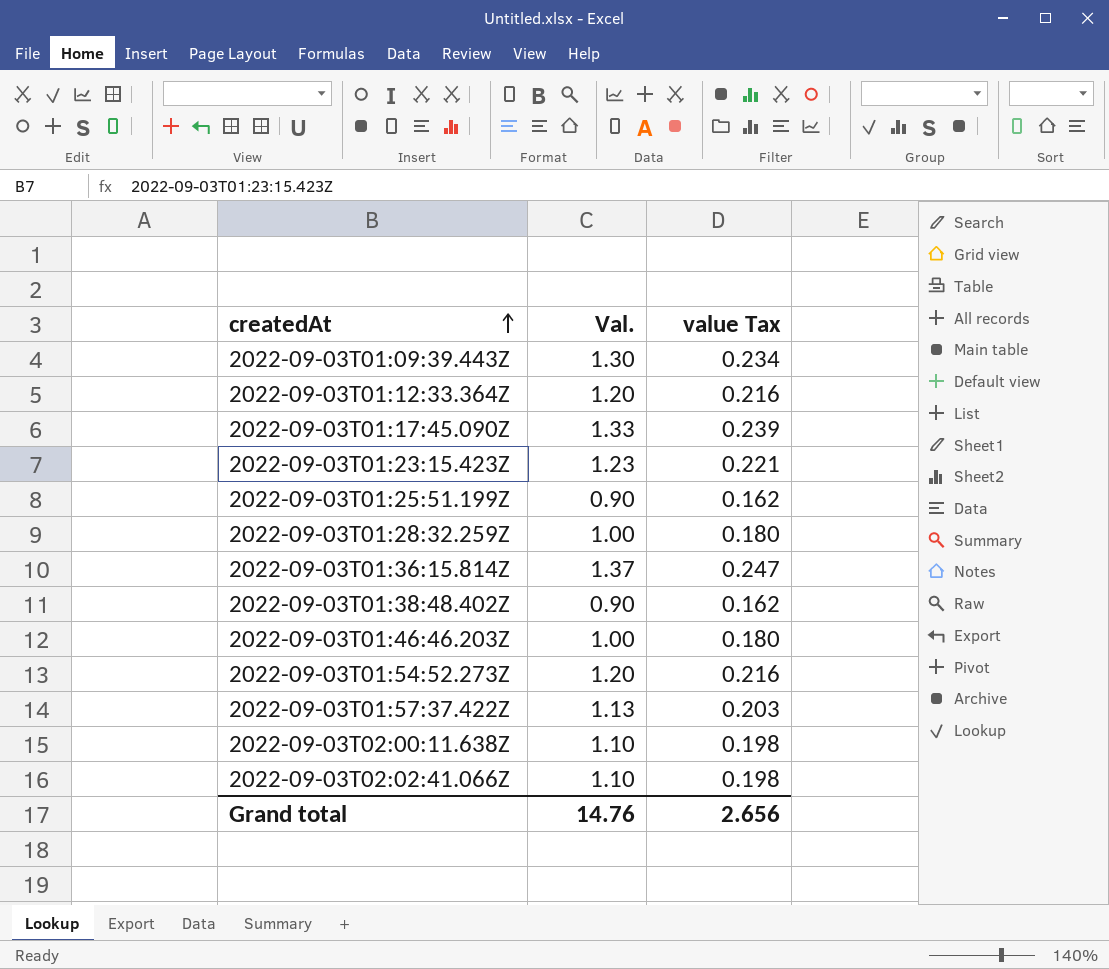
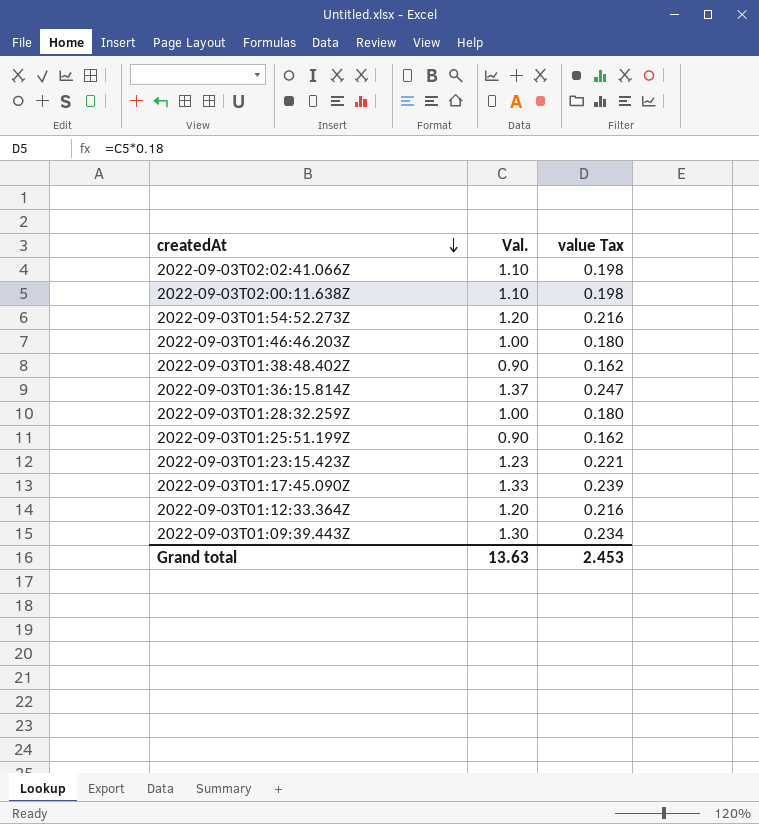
row order: createdAt ascending -> createdAt descending
row 2022-09-03T01:57:37.422Z: 1.13 | 0.203 -> none
Grand total | Val.: 14.76 -> 13.63
Grand total | value Tax: 2.656 -> 2.453

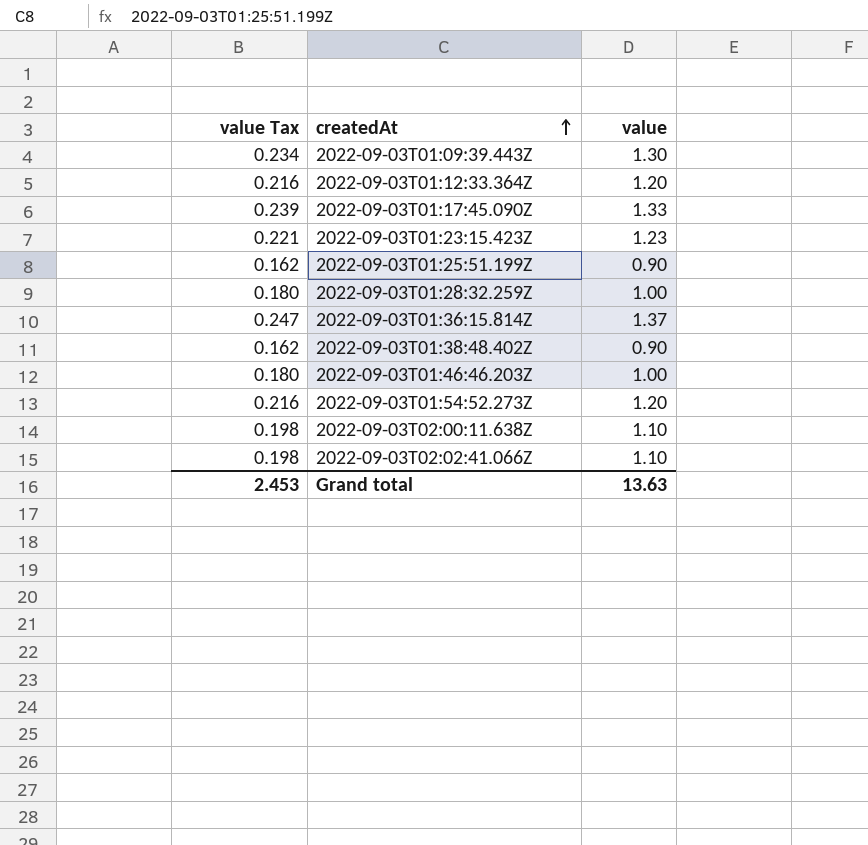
row order: createdAt descending -> createdAt ascending
column value Tax | position: 3 -> 1
column name: Val. -> value

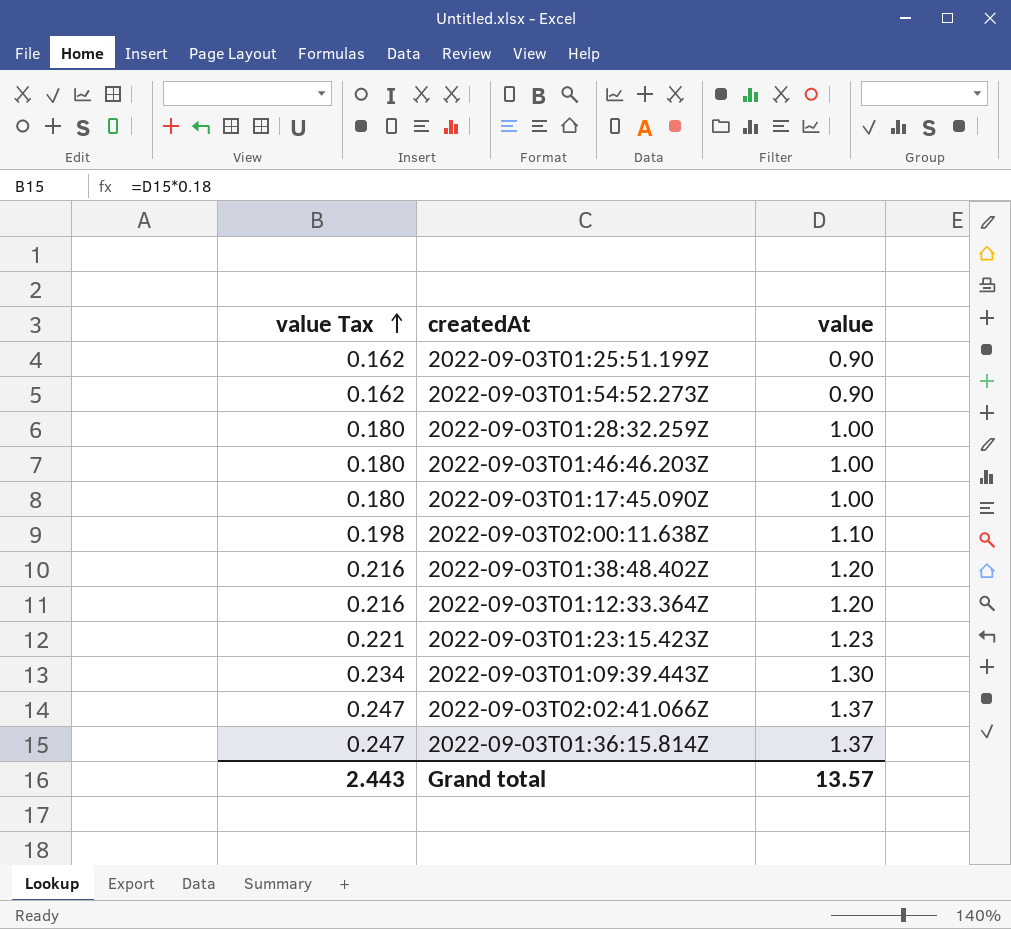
row order: createdAt ascending -> value Tax ascending
2022-09-03T01:54:52.273Z | value Tax: 0.216 -> 0.162
2022-09-03T01:54:52.273Z | value: 1.20 -> 0.90
2022-09-03T01:17:45.090Z | value Tax: 0.239 -> 0.180
2022-09-03T01:17:45.090Z | value: 1.33 -> 1.00
2022-09-03T01:38:48.402Z | value Tax: 0.162 -> 0.216
2022-09-03T01:38:48.402Z | value: 0.90 -> 1.20
2022-09-03T02:02:41.066Z | value Tax: 0.198 -> 0.247
2022-09-03T02:02:41.066Z | value: 1.10 -> 1.37
Grand total | value Tax: 2.453 -> 2.443
Grand total | value: 13.63 -> 13.57

